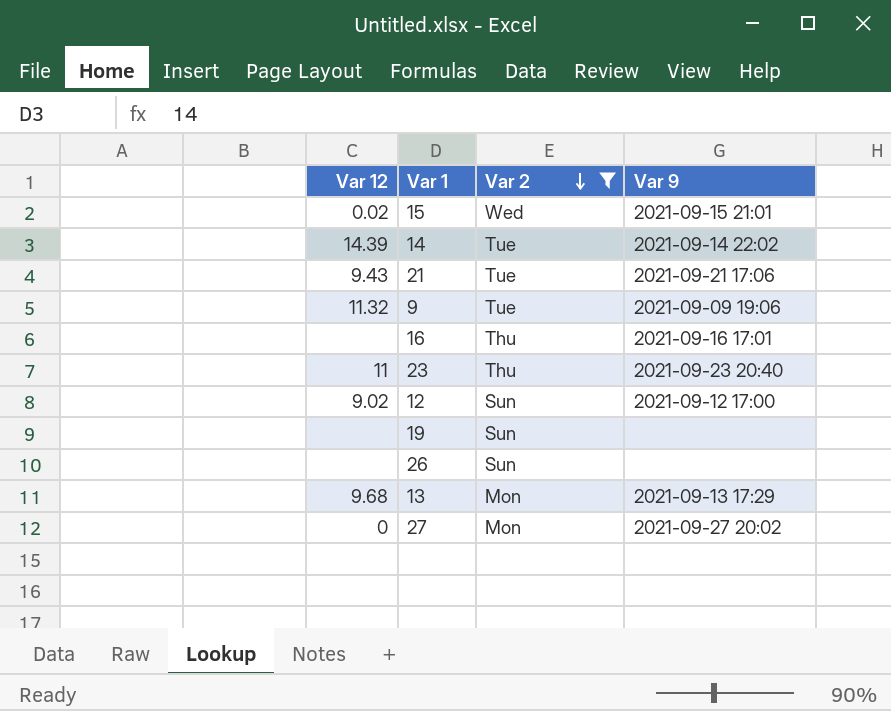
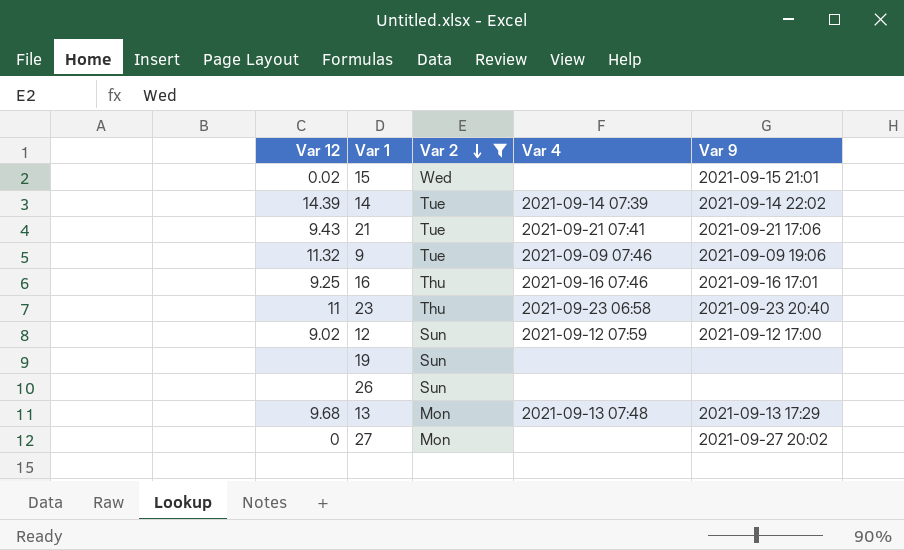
column Var 4 | position: none -> 4
16 | Var 12: none -> 9.25

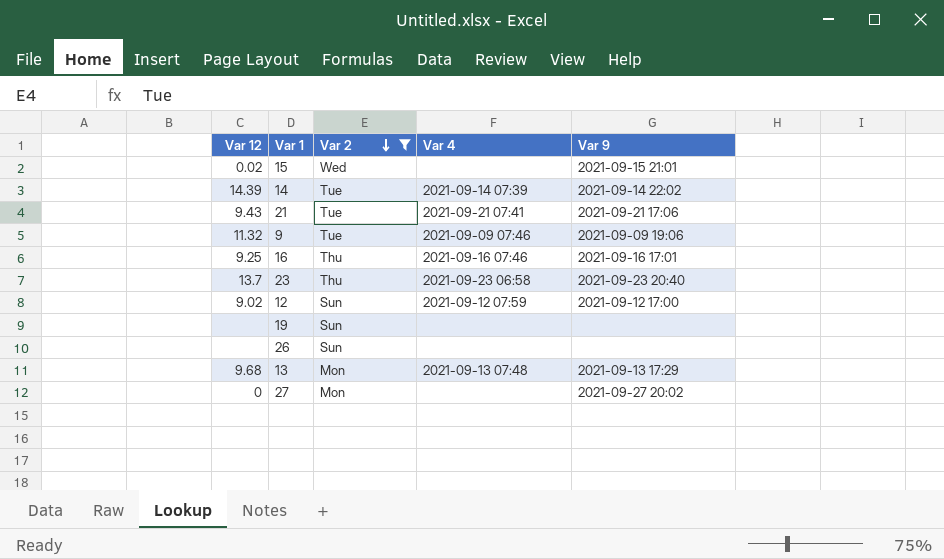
23 | Var 12: 11 -> 13.7

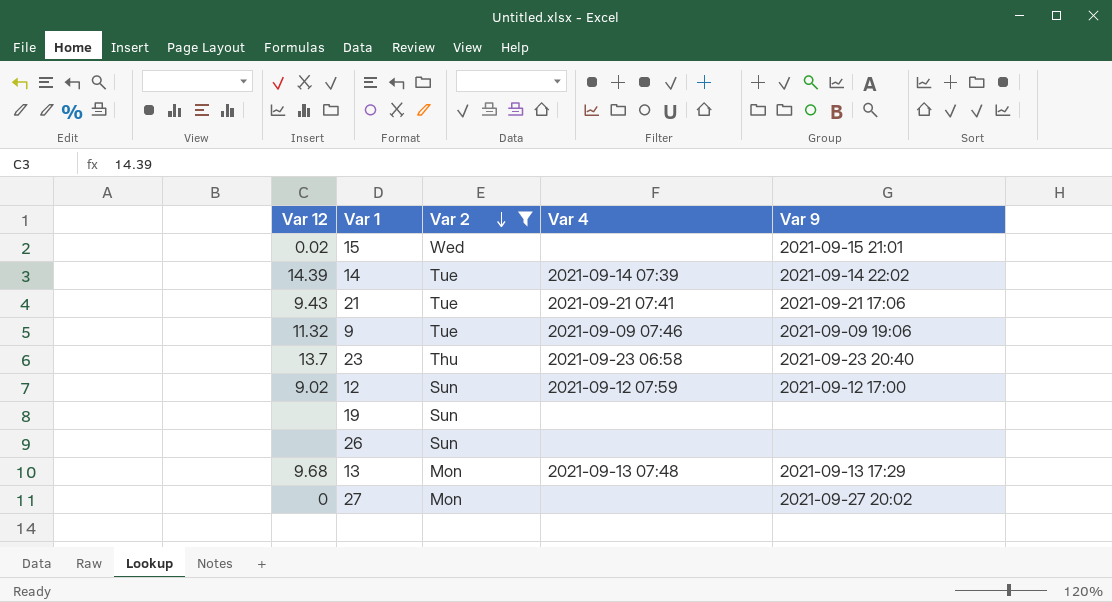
row 16: 9.25 | Thu | 2021-09-16 07:46 | 2021-09-16 17:01 -> none

